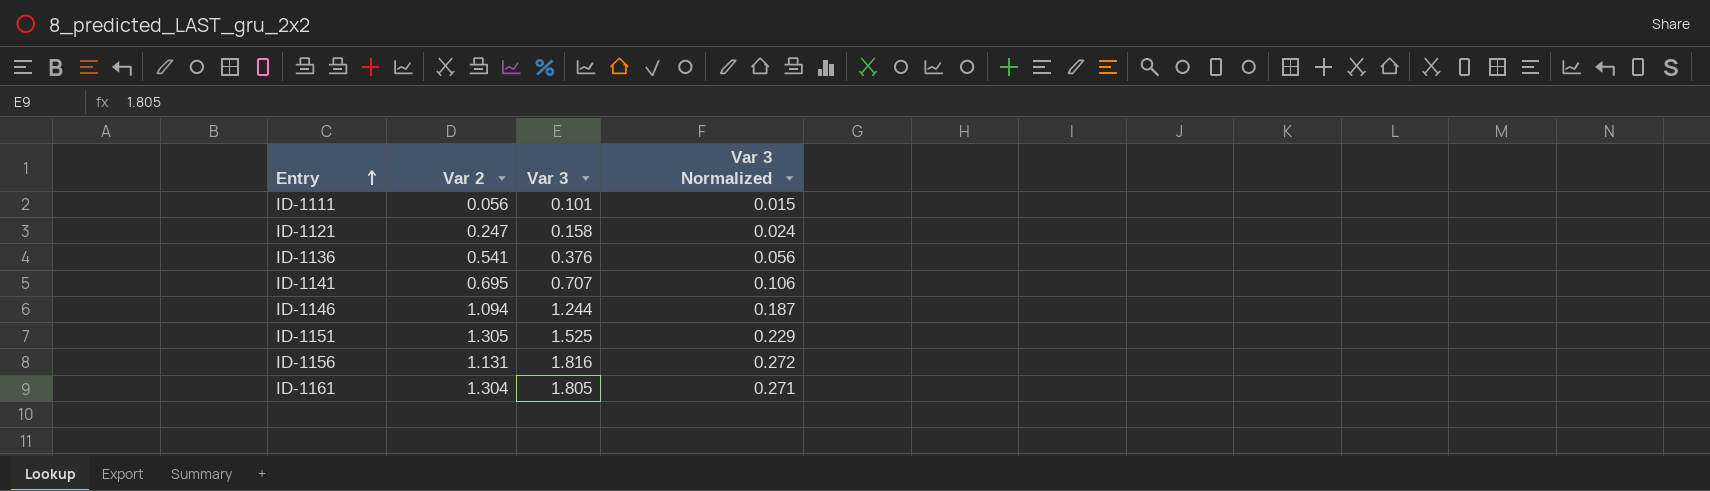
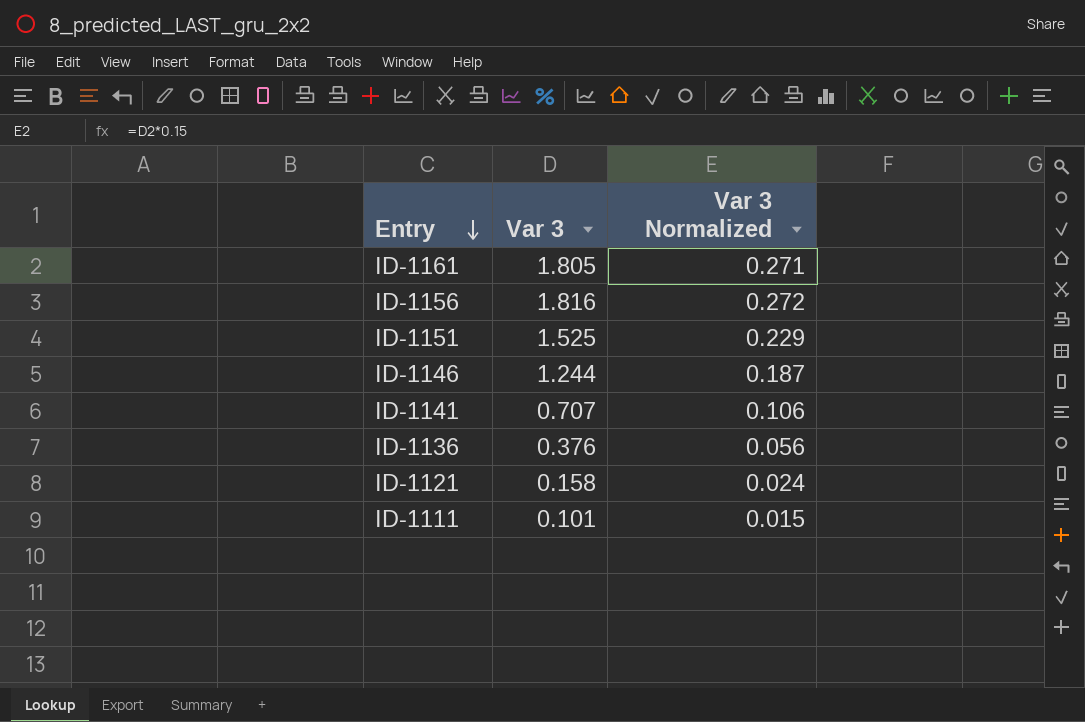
row order: Entry ascending -> Entry descending
column Var 2 | position: 2 -> none

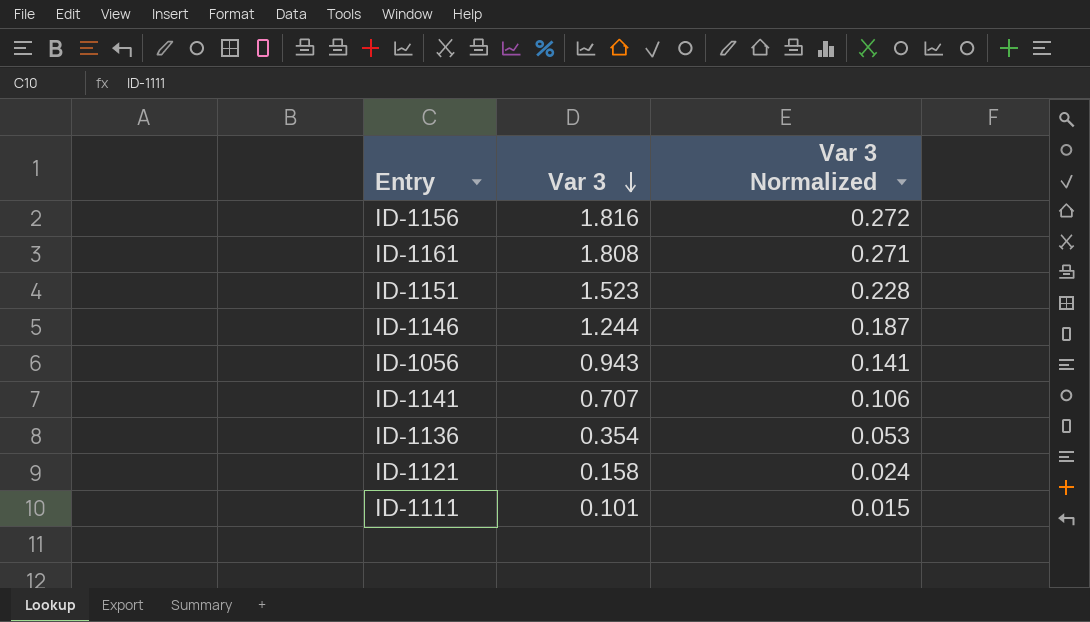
row order: Entry descending -> Var 3 descending
ID-1161 | Var 3: 1.805 -> 1.808
ID-1151 | Var 3: 1.525 -> 1.523
ID-1151 | Var 3 Normalized: 0.229 -> 0.228
row ID-1056: none -> 0.943 | 0.141
ID-1136 | Var 3: 0.376 -> 0.354
ID-1136 | Var 3 Normalized: 0.056 -> 0.053

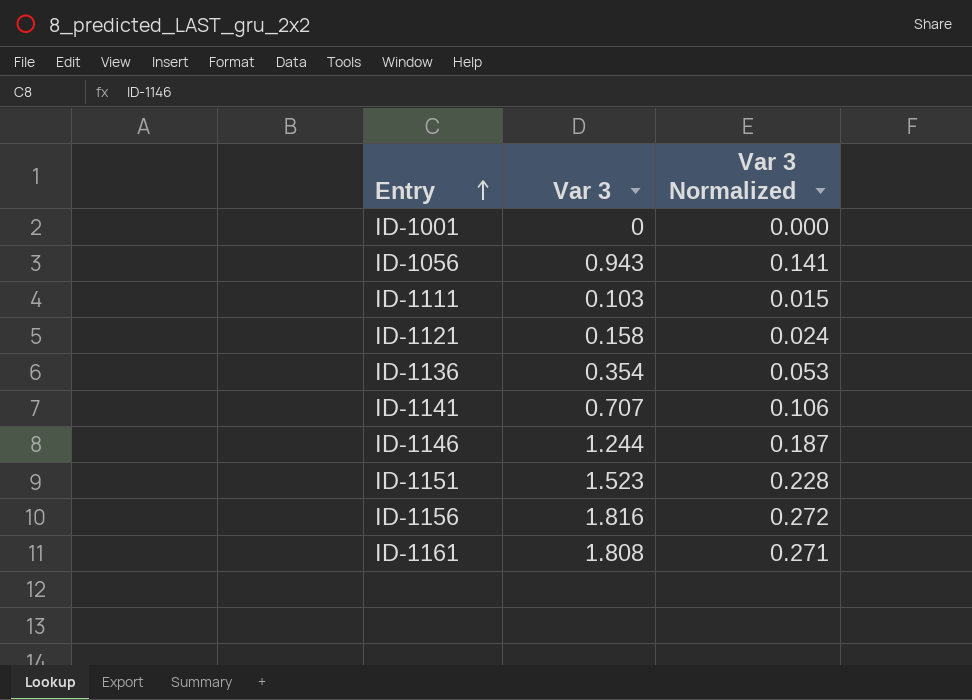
row order: Var 3 descending -> Entry ascending
row ID-1001: none -> 0 | 0.000
ID-1111 | Var 3: 0.101 -> 0.103

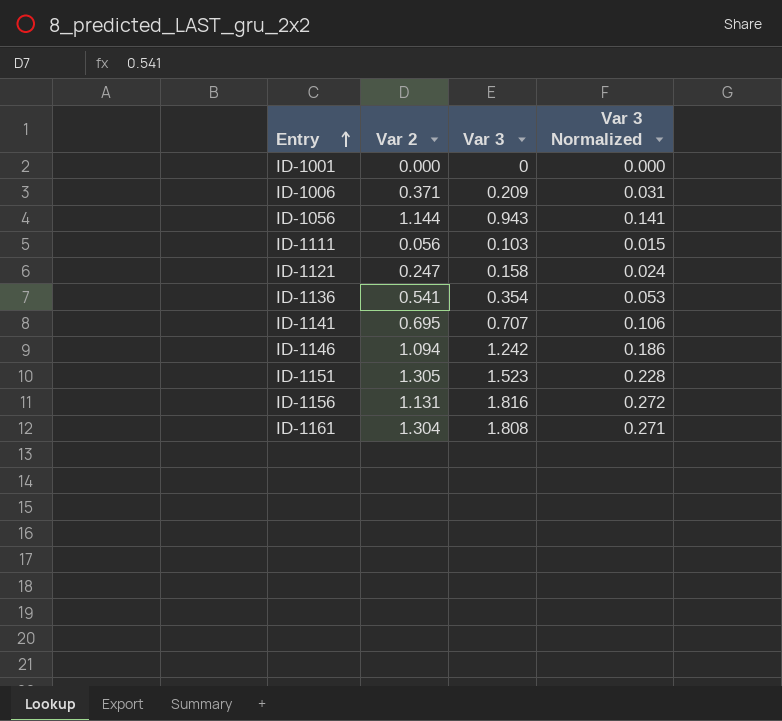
column Var 2 | position: none -> 2
row ID-1006: none -> 0.371 | 0.209 | 0.031
ID-1146 | Var 3: 1.244 -> 1.242
ID-1146 | Var 3 Normalized: 0.187 -> 0.186

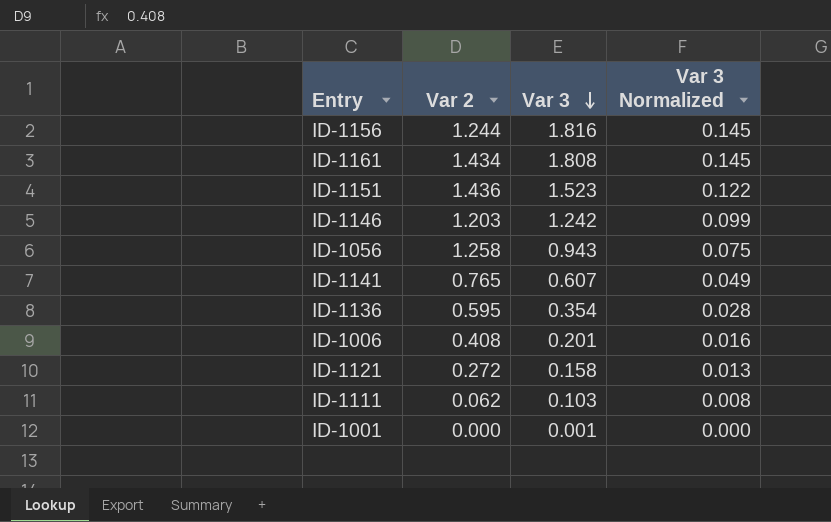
row order: Entry ascending -> Var 3 descending
column Var 3 Normalized | formula: [Var 3] * 0.15 -> [Var 3] * 0.08
ID-1156 | Var 2: 1.131 -> 1.244
ID-1161 | Var 2: 1.304 -> 1.434
ID-1151 | Var 2: 1.305 -> 1.436
ID-1146 | Var 2: 1.094 -> 1.203
ID-1056 | Var 2: 1.144 -> 1.258
ID-1141 | Var 2: 0.695 -> 0.765
ID-1141 | Var 3: 0.707 -> 0.607
ID-1136 | Var 2: 0.541 -> 0.595
ID-1006 | Var 2: 0.371 -> 0.408
ID-1006 | Var 3: 0.209 -> 0.201
ID-1121 | Var 2: 0.247 -> 0.272
ID-1111 | Var 2: 0.056 -> 0.062
ID-1001 | Var 3: 0 -> 0.001

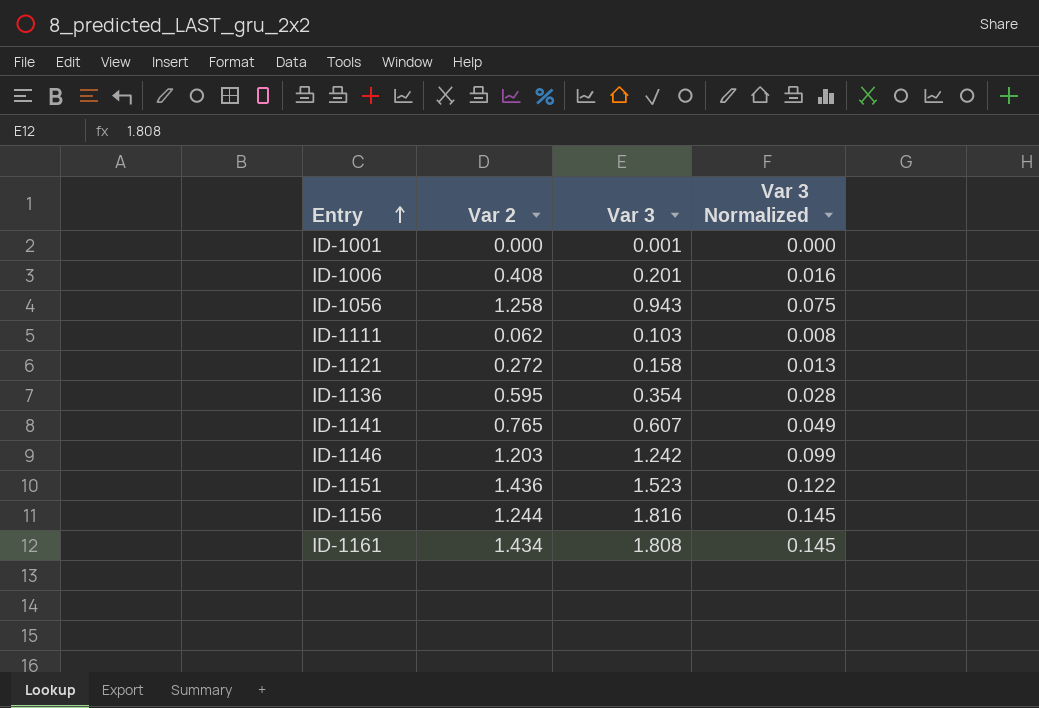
row order: Var 3 descending -> Entry ascending

